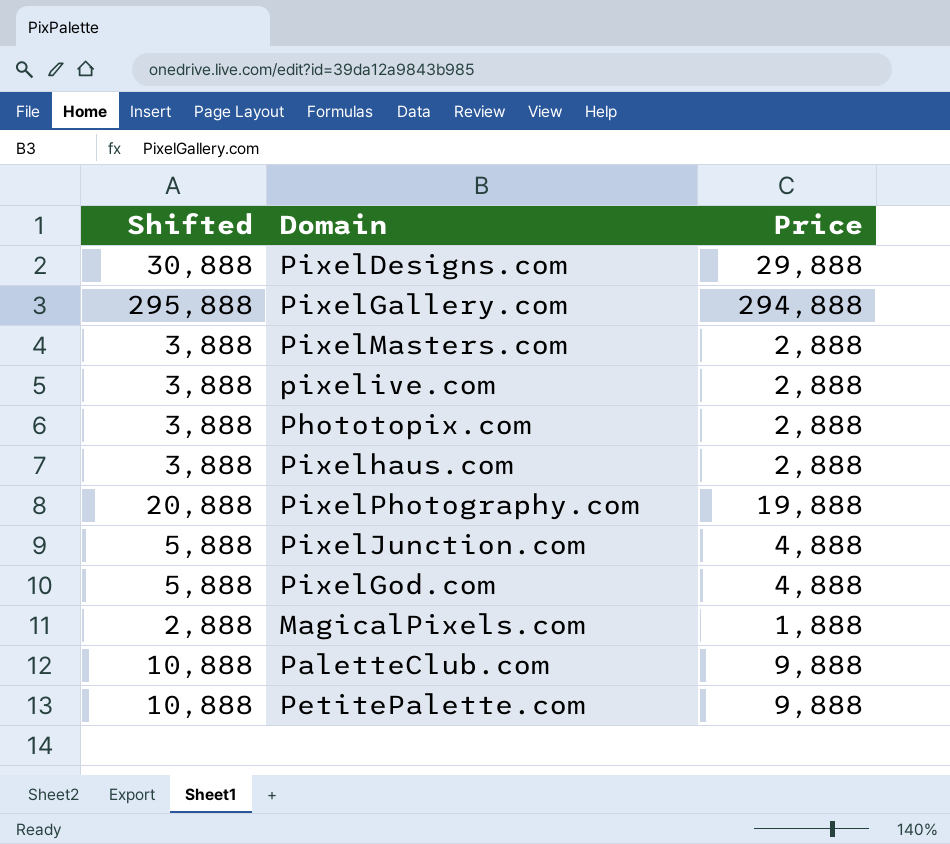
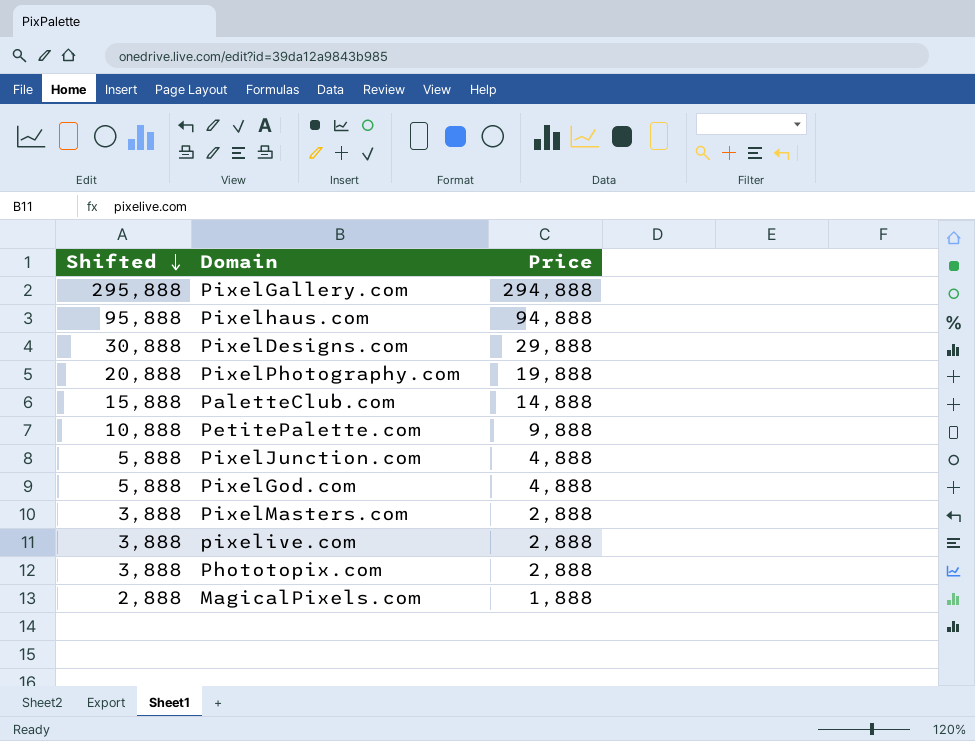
row order: none -> Shifted descending
Pixelhaus.com | Shifted: 3,888 -> 95,888
Pixelhaus.com | Price: 2,888 -> 94,888
PaletteClub.com | Shifted: 10,888 -> 15,888
PaletteClub.com | Price: 9,888 -> 14,888

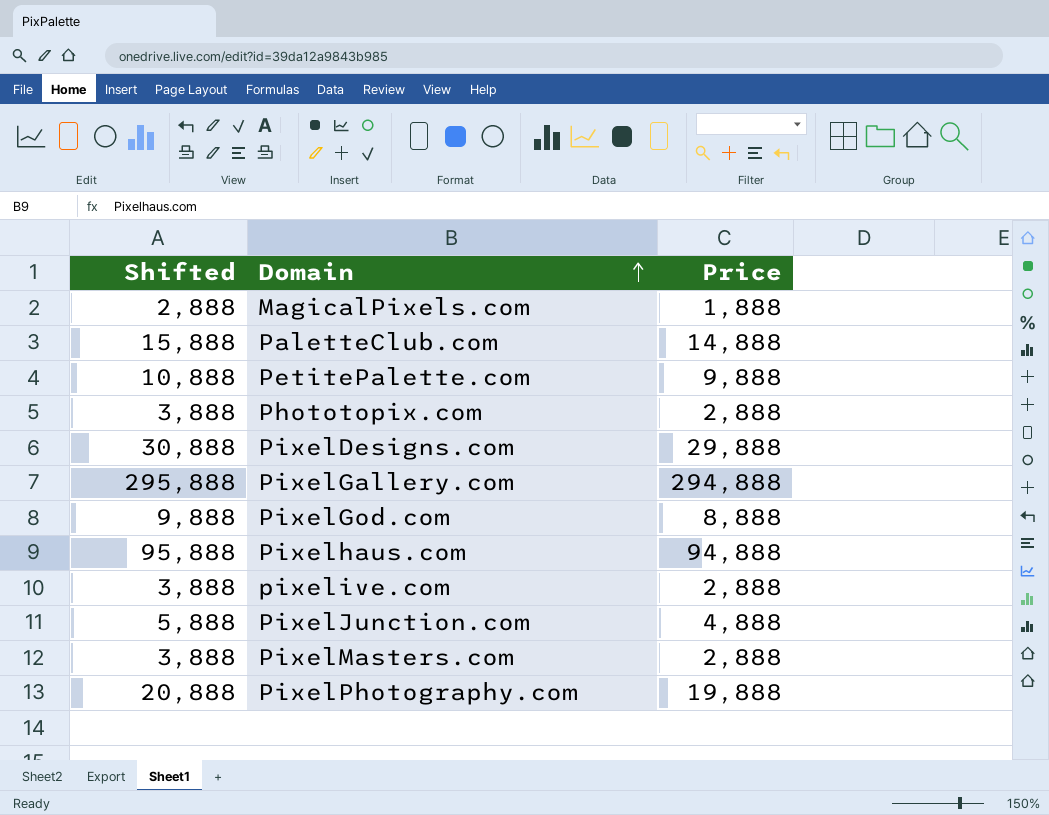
row order: Shifted descending -> Domain ascending
PixelGod.com | Shifted: 5,888 -> 9,888
PixelGod.com | Price: 4,888 -> 8,888

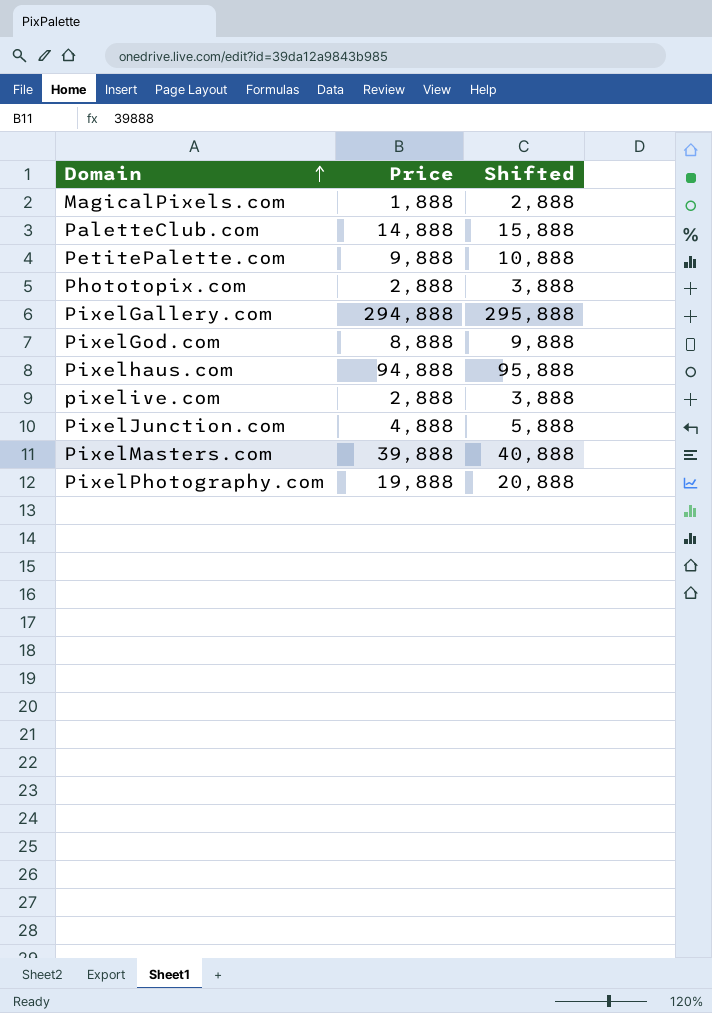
column Shifted | position: 1 -> 3
row PixelDesigns.com: 30,888 | 29,888 -> none
PixelMasters.com | Price: 2,888 -> 39,888
PixelMasters.com | Shifted: 3,888 -> 40,888

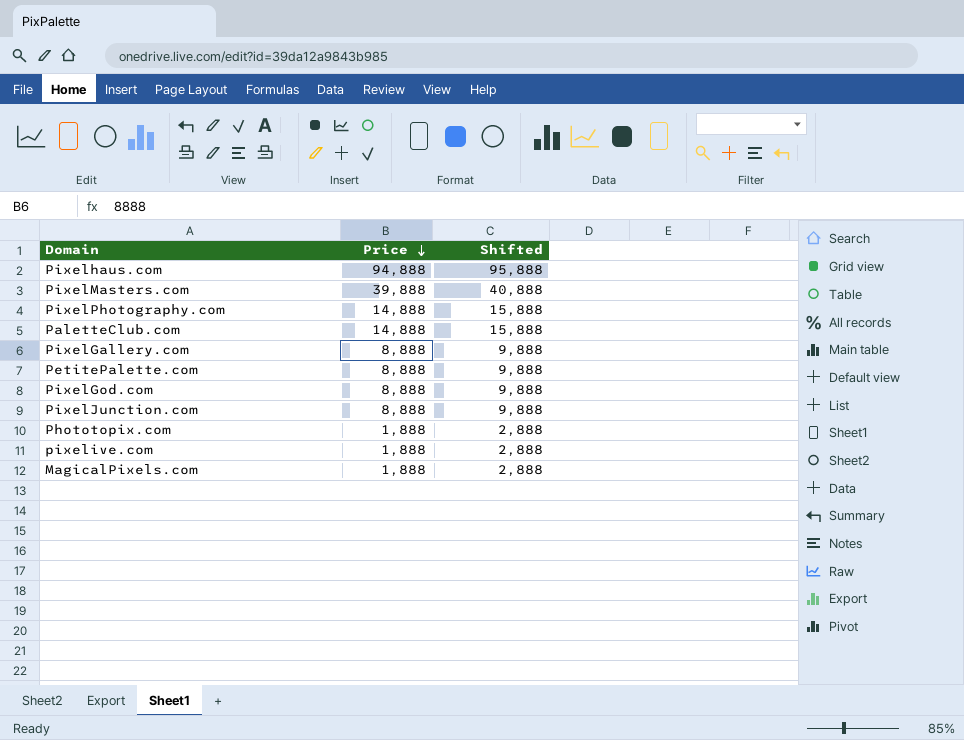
row order: Domain ascending -> Price descending
PixelPhotography.com | Price: 19,888 -> 14,888
PixelPhotography.com | Shifted: 20,888 -> 15,888
PixelGallery.com | Price: 294,888 -> 8,888
PixelGallery.com | Shifted: 295,888 -> 9,888
PetitePalette.com | Price: 9,888 -> 8,888
PetitePalette.com | Shifted: 10,888 -> 9,888
PixelJunction.com | Price: 4,888 -> 8,888
PixelJunction.com | Shifted: 5,888 -> 9,888
Phototopix.com | Price: 2,888 -> 1,888
Phototopix.com | Shifted: 3,888 -> 2,888
pixelive.com | Price: 2,888 -> 1,888
pixelive.com | Shifted: 3,888 -> 2,888

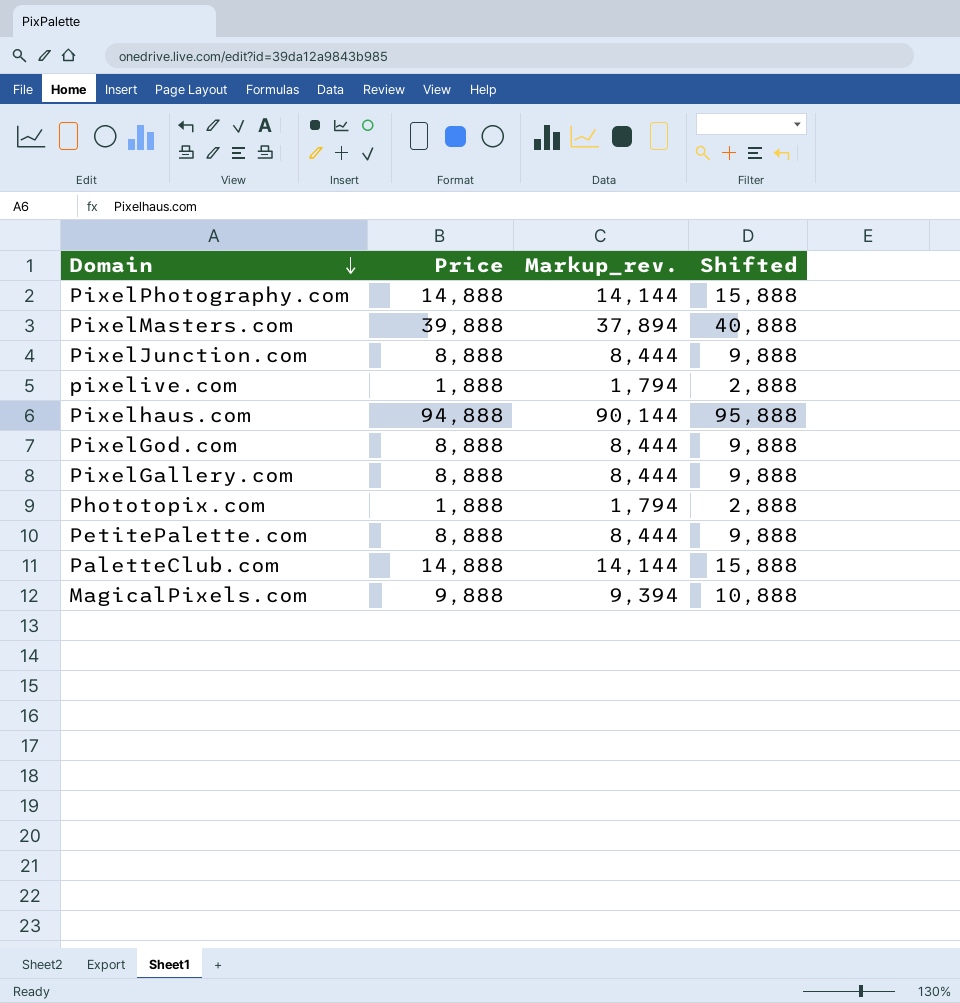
row order: Price descending -> Domain descending
column Markup_rev. | formula: none -> [Price] * 0.95
MagicalPixels.com | Price: 1,888 -> 9,888
MagicalPixels.com | Shifted: 2,888 -> 10,888

